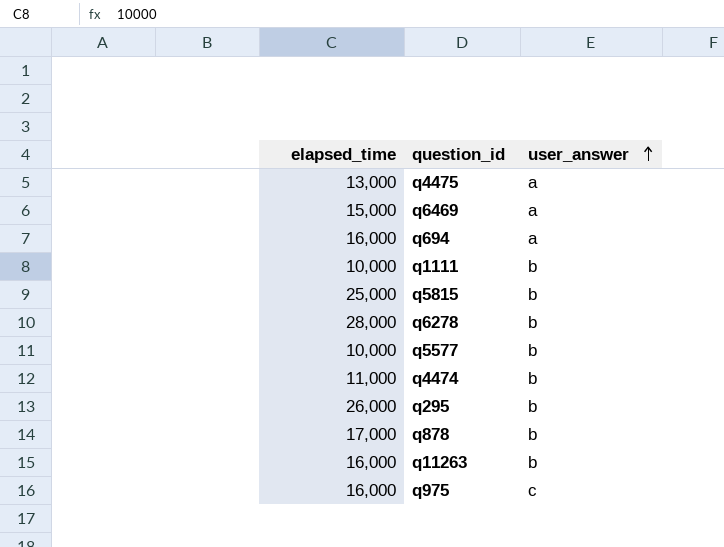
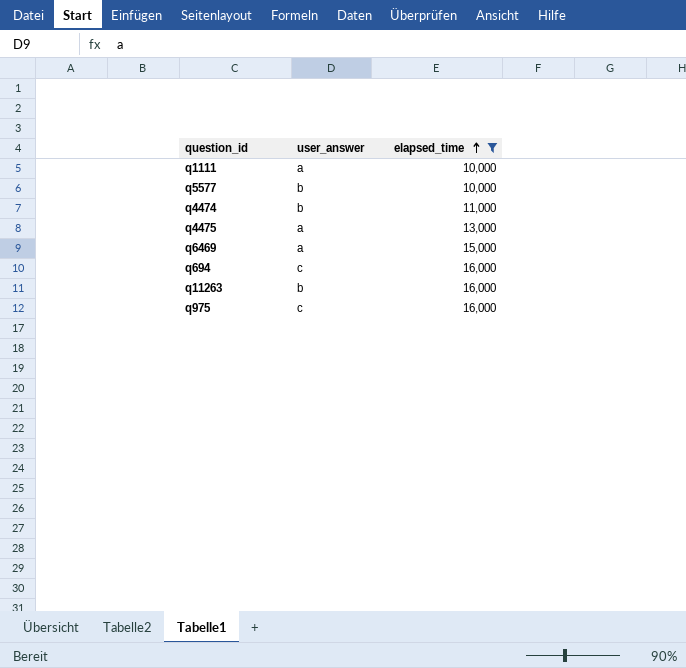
filter: none -> elapsed_time <= 16,000
row order: user_answer ascending -> elapsed_time ascending
column elapsed_time | position: 1 -> 3
q1111 | user_answer: b -> a
q694 | user_answer: a -> c

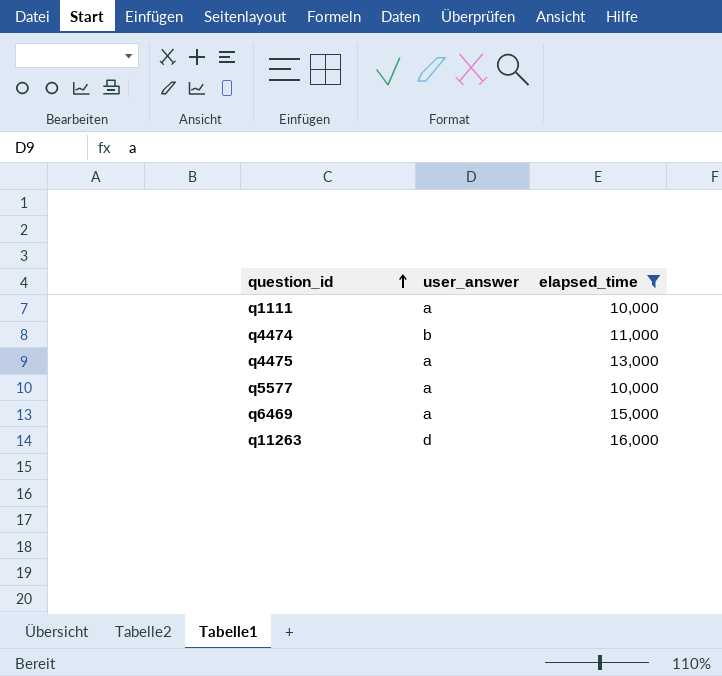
row order: elapsed_time ascending -> question_id ascending
row q694: c | 16,000 -> none
row q975: c | 16,000 -> none
q5577 | user_answer: b -> a
q11263 | user_answer: b -> d

